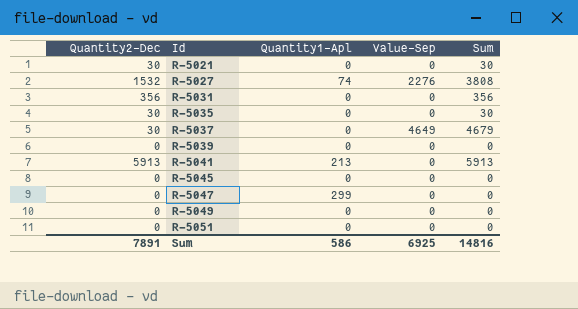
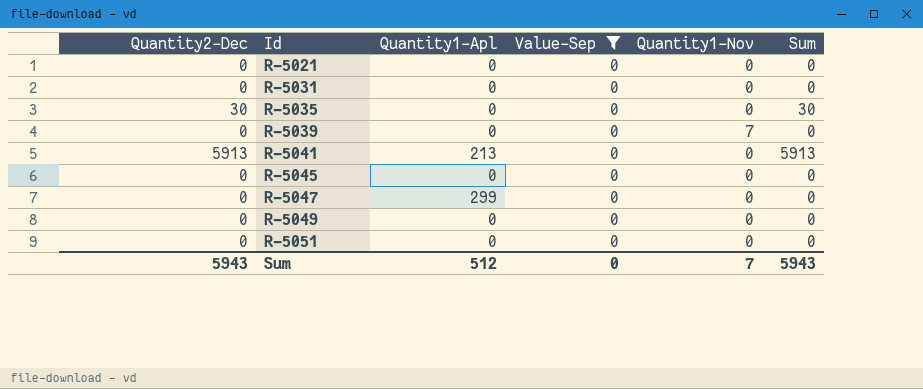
filter: none -> Value-Sep = 0
column Quantity1-Nov | position: none -> 5
R-5021 | Quantity2-Dec: 30 -> 0
R-5021 | Sum: 30 -> 0
R-5031 | Quantity2-Dec: 356 -> 0
R-5031 | Sum: 356 -> 0
Sum | Quantity2-Dec: 7891 -> 5943
Sum | Quantity1-Apl: 586 -> 512
Sum | Value-Sep: 6925 -> 0
Sum | Sum: 14816 -> 5943

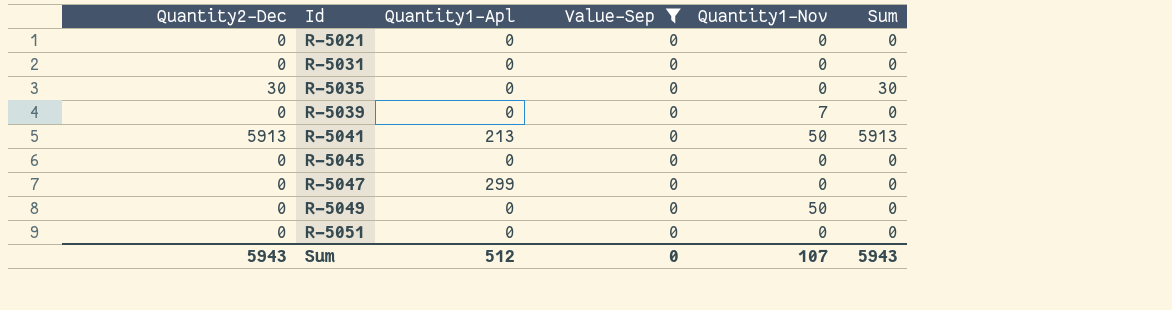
R-5041 | Quantity1-Nov: 0 -> 50
R-5049 | Quantity1-Nov: 0 -> 50
Sum | Quantity1-Nov: 7 -> 107

